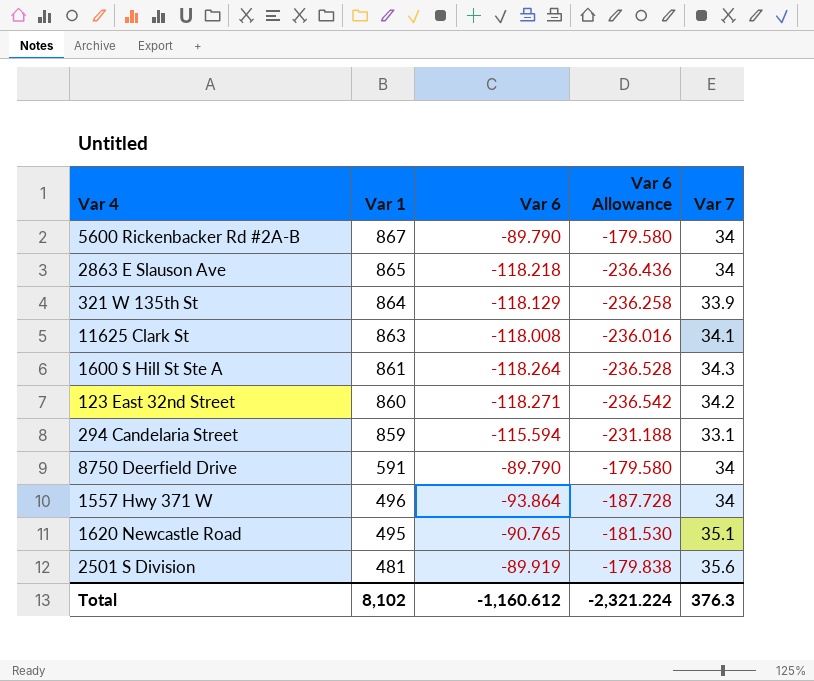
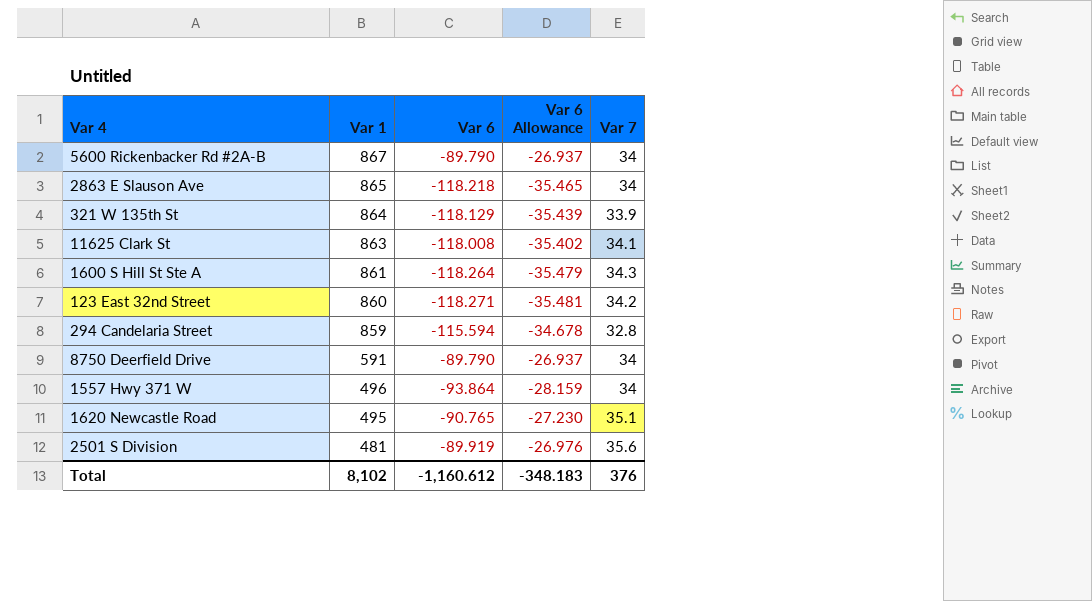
column Var 6 Allowance | formula: [Var 6] * 2 -> [Var 6] * 0.3
294 Candelaria Street | Var 7: 33.1 -> 32.8
Total | Var 6 Allowance: -2,321.224 -> -348.183
Total | Var 7: 376.3 -> 376

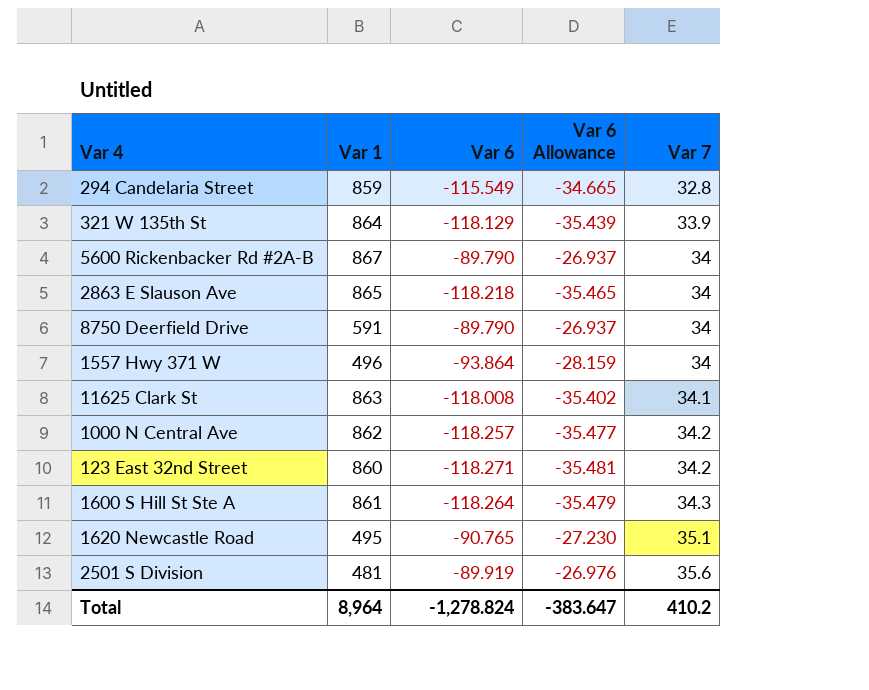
row order: Var 1 descending -> Var 7 ascending
294 Candelaria Street | Var 6: -115.594 -> -115.549
294 Candelaria Street | Var 6 Allowance: -34.678 -> -34.665
row 1000 N Central Ave: none -> 862 | -118.257 | -35.477 | 34.2
Total | Var 1: 8,102 -> 8,964
Total | Var 6: -1,160.612 -> -1,278.824
Total | Var 6 Allowance: -348.183 -> -383.647
Total | Var 7: 376 -> 410.2

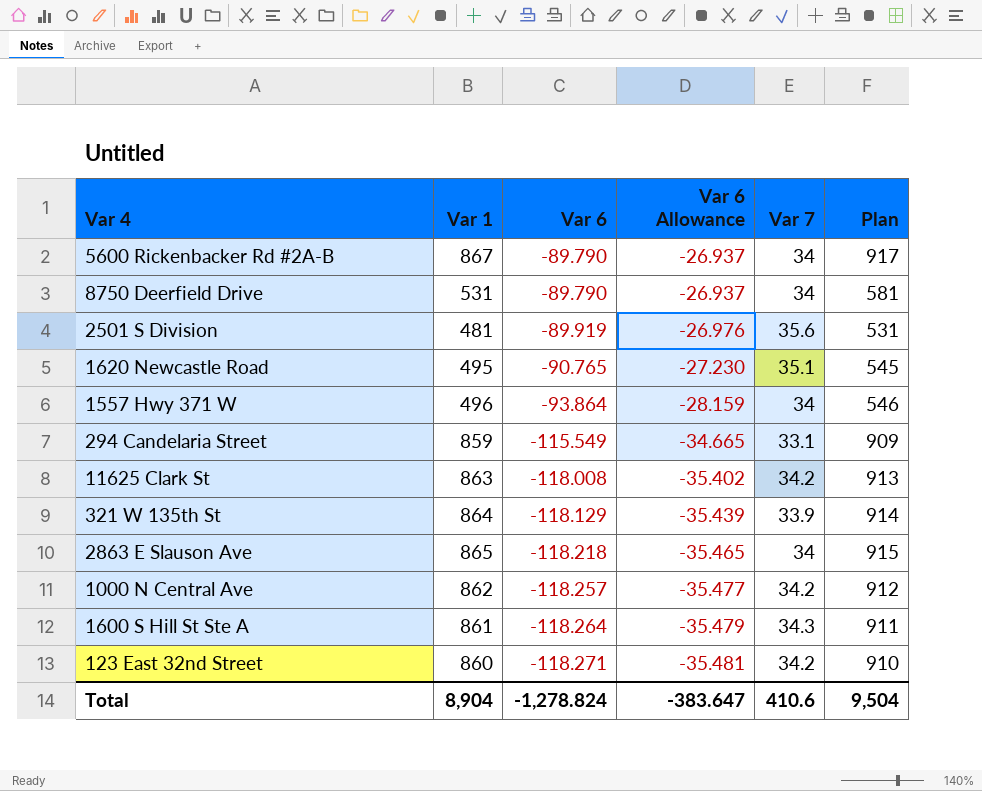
row order: Var 7 ascending -> Var 6 descending
column Plan | formula: none -> [Var 1] + 50
8750 Deerfield Drive | Var 1: 591 -> 531
294 Candelaria Street | Var 7: 32.8 -> 33.1
11625 Clark St | Var 7: 34.1 -> 34.2
Total | Var 1: 8,964 -> 8,904
Total | Var 7: 410.2 -> 410.6

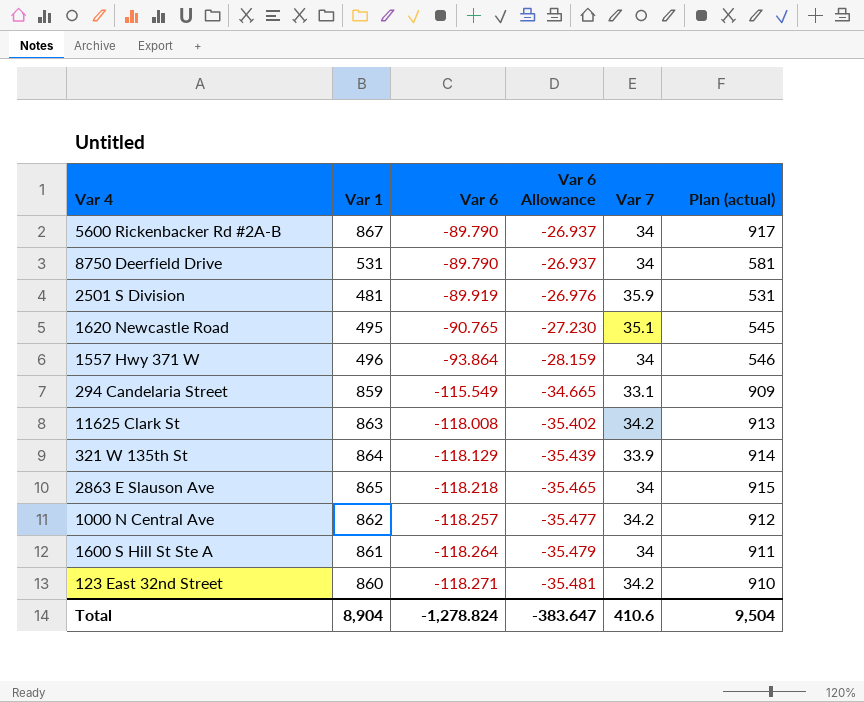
column name: Plan -> Plan (actual)
2501 S Division | Var 7: 35.6 -> 35.9
1600 S Hill St Ste A | Var 7: 34.3 -> 34

